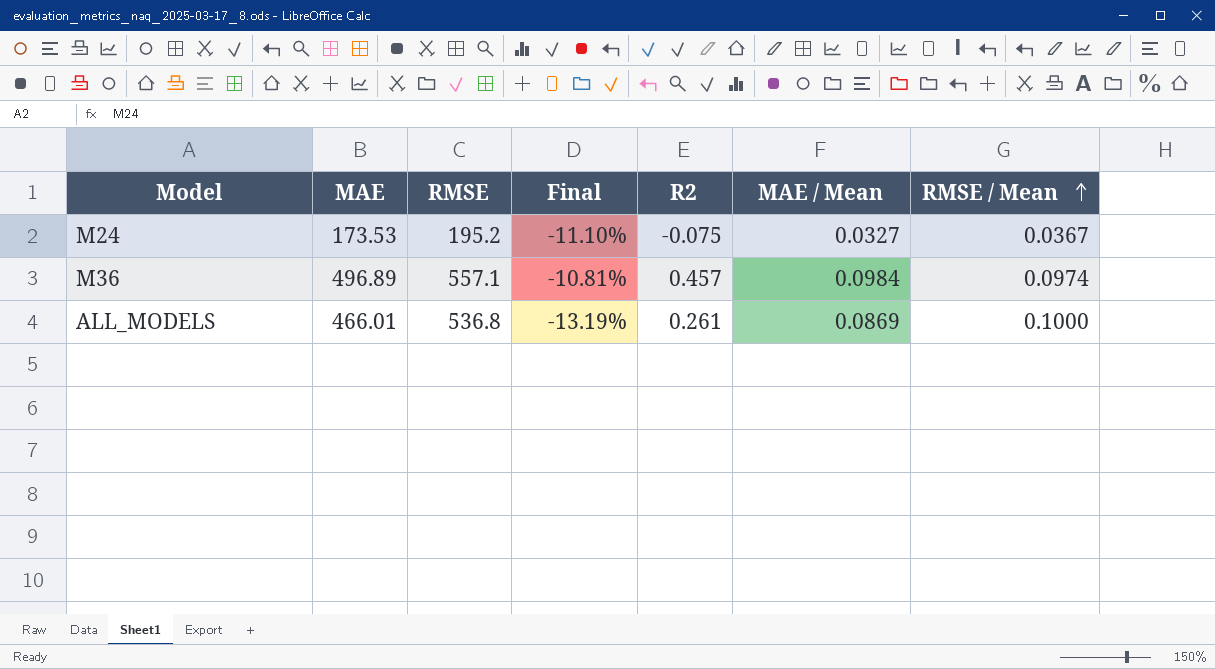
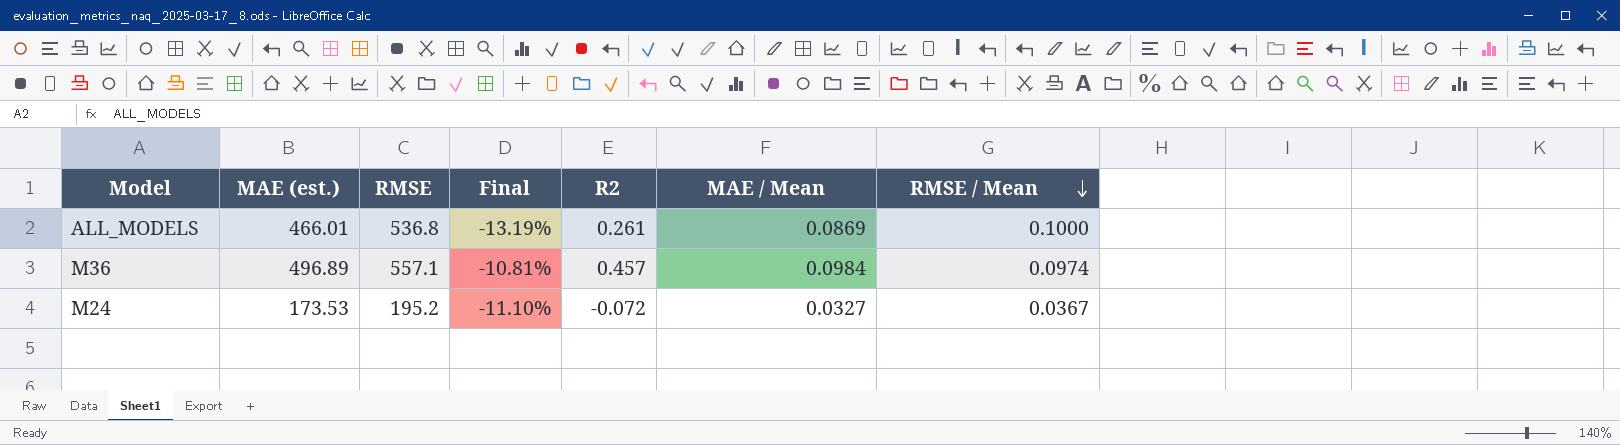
row order: RMSE / Mean ascending -> RMSE / Mean descending
column name: MAE -> MAE (est.)
M24 | R2: -0.075 -> -0.072

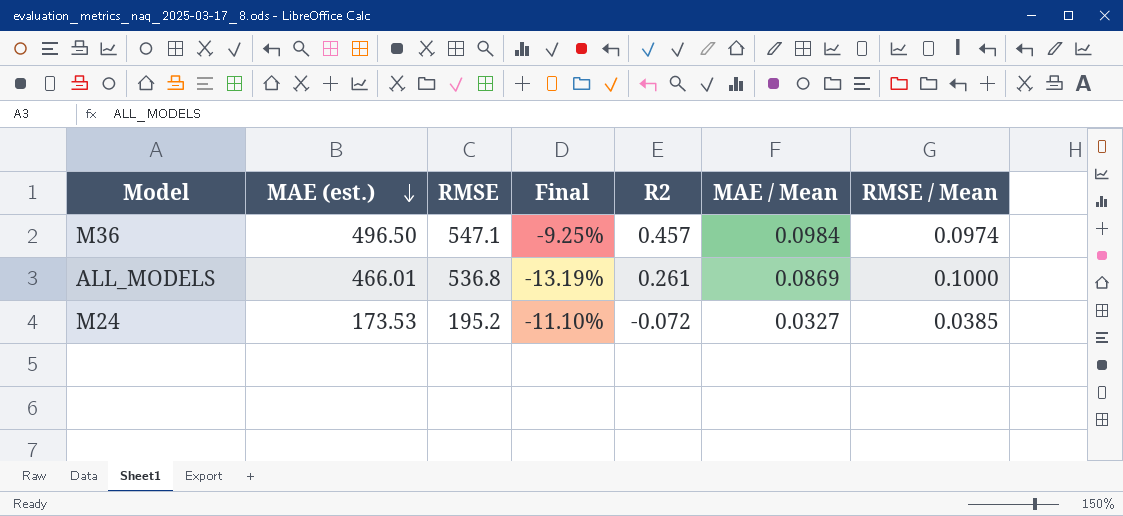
row order: RMSE / Mean descending -> MAE (est.) descending
M36 | MAE (est.): 496.89 -> 496.50
M36 | RMSE: 557.1 -> 547.1
M36 | Final: -10.81% -> -9.25%
M24 | RMSE / Mean: 0.0367 -> 0.0385

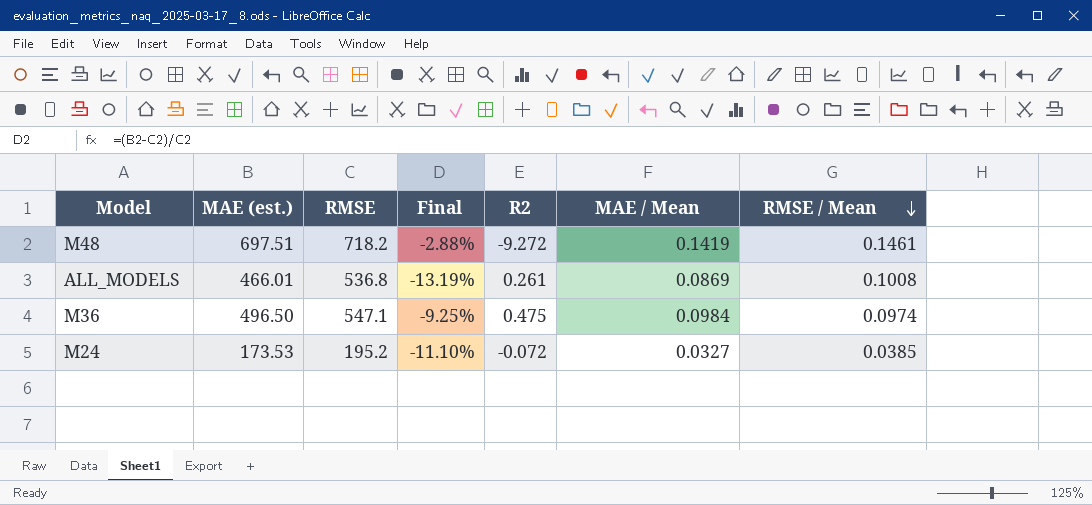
row order: MAE (est.) descending -> RMSE / Mean descending
row M48: none -> 697.51 | 718.2 | -2.88% | -9.272 | 0.1419 | 0.1461
ALL_MODELS | RMSE / Mean: 0.1000 -> 0.1008
M36 | R2: 0.457 -> 0.475

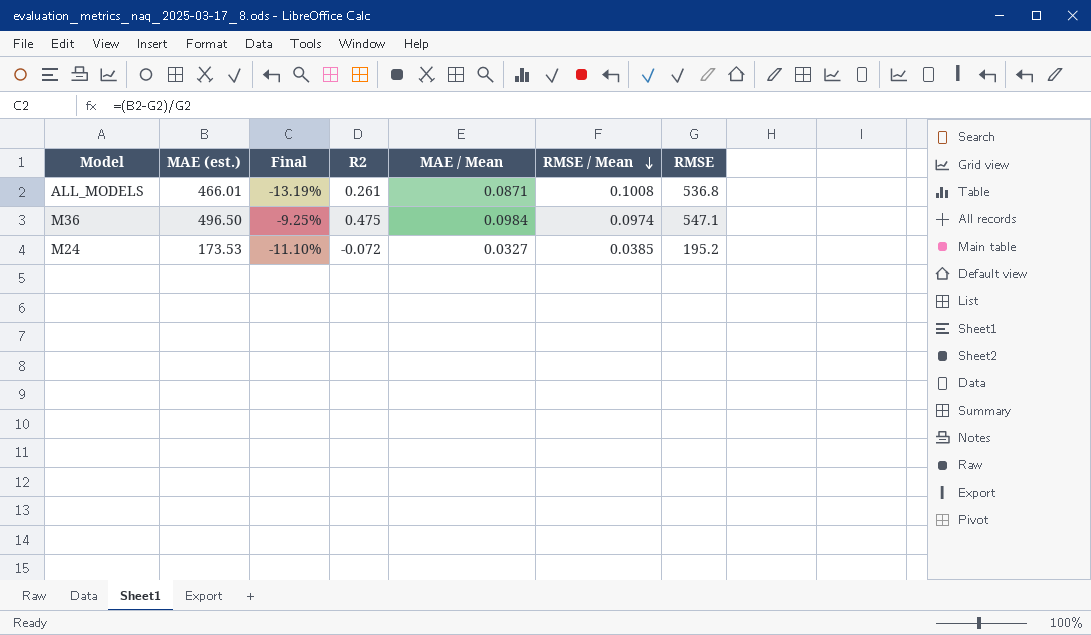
column RMSE | position: 3 -> 7
row M48: 697.51 | 718.2 | -2.88% | -9.272 | 0.1419 | 0.1461 -> none
ALL_MODELS | MAE / Mean: 0.0869 -> 0.0871

